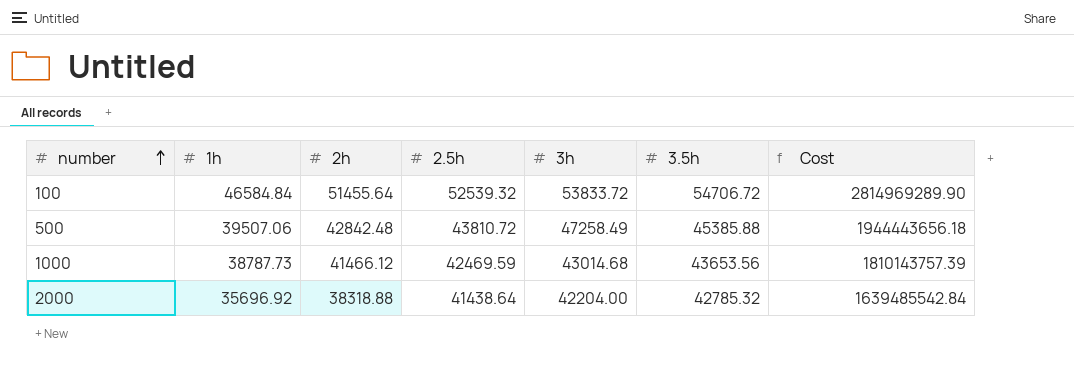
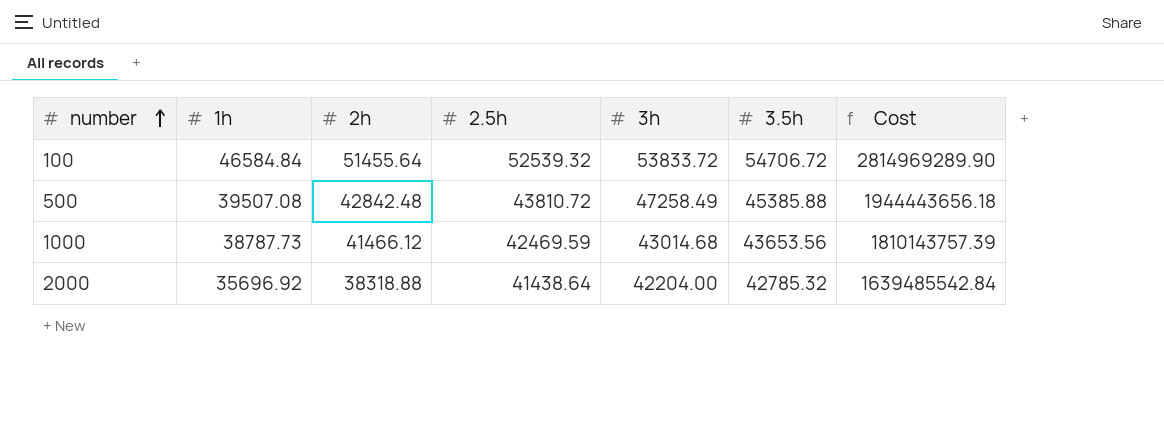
500 | 1h: 39507.06 -> 39507.08

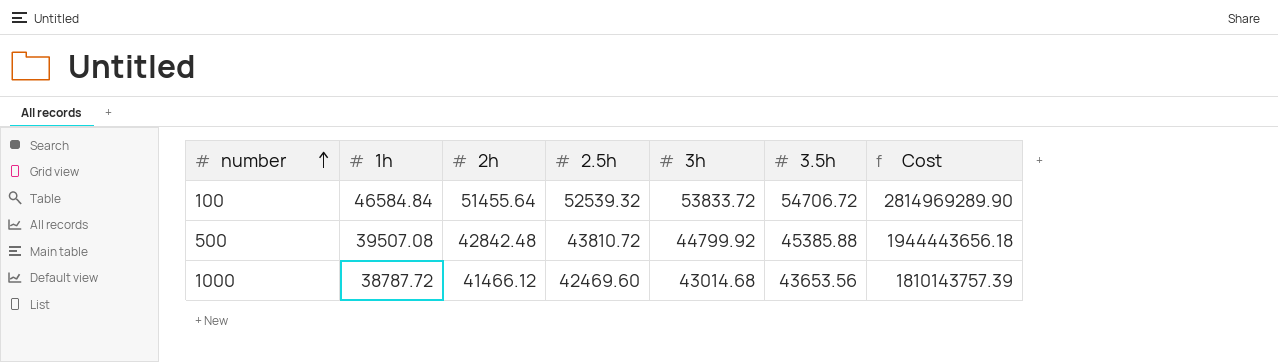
row 2000: 35696.92 | 38318.88 | 41438.64 | 42204.00 | 42785.32 | 1639485542.84 -> none
500 | 3h: 47258.49 -> 44799.92
1000 | 1h: 38787.73 -> 38787.72
1000 | 2.5h: 42469.59 -> 42469.60

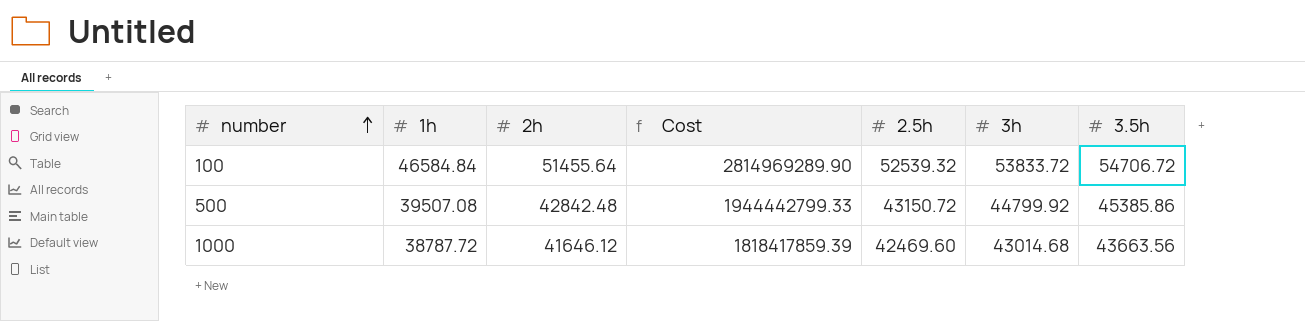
column Cost | position: 7 -> 4
500 | Cost: 1944443656.18 -> 1944442799.33
500 | 2.5h: 43810.72 -> 43150.72
500 | 3.5h: 45385.88 -> 45385.86
1000 | 2h: 41466.12 -> 41646.12
1000 | Cost: 1810143757.39 -> 1818417859.39
1000 | 3.5h: 43653.56 -> 43663.56

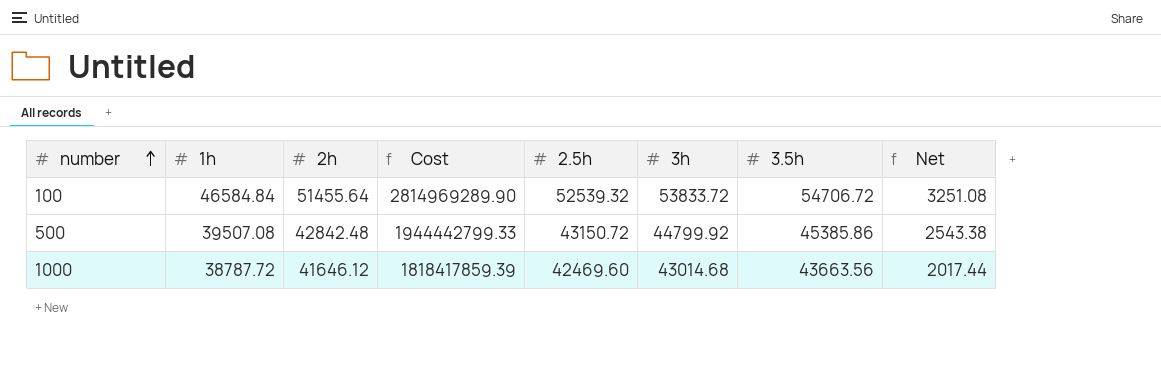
column Net | formula: none -> [3.5h] - [2h]

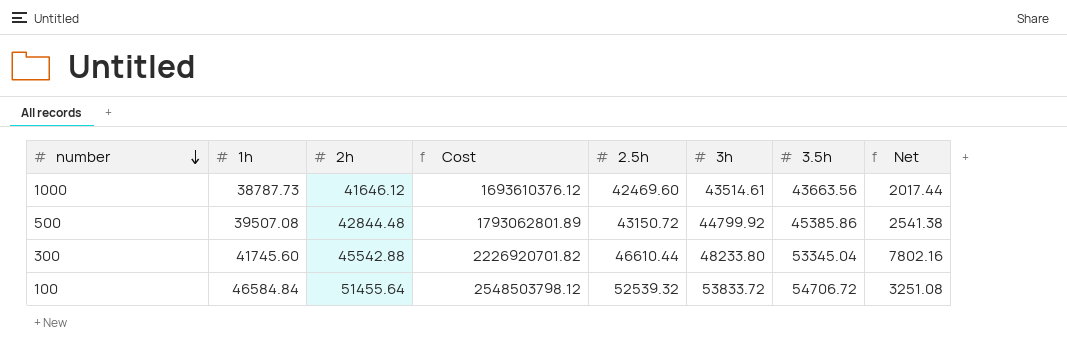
row order: number ascending -> number descending
column Cost | formula: [2h] * [3.5h] -> [1h] * [3.5h]
1000 | 1h: 38787.72 -> 38787.73
1000 | 3h: 43014.68 -> 43514.61
500 | 2h: 42842.48 -> 42844.48
500 | Net: 2543.38 -> 2541.38
row 300: none -> 41745.60 | 45542.88 | 2226920701.82 | 46610.44 | 48233.80 | 53345.04 | 7802.16

